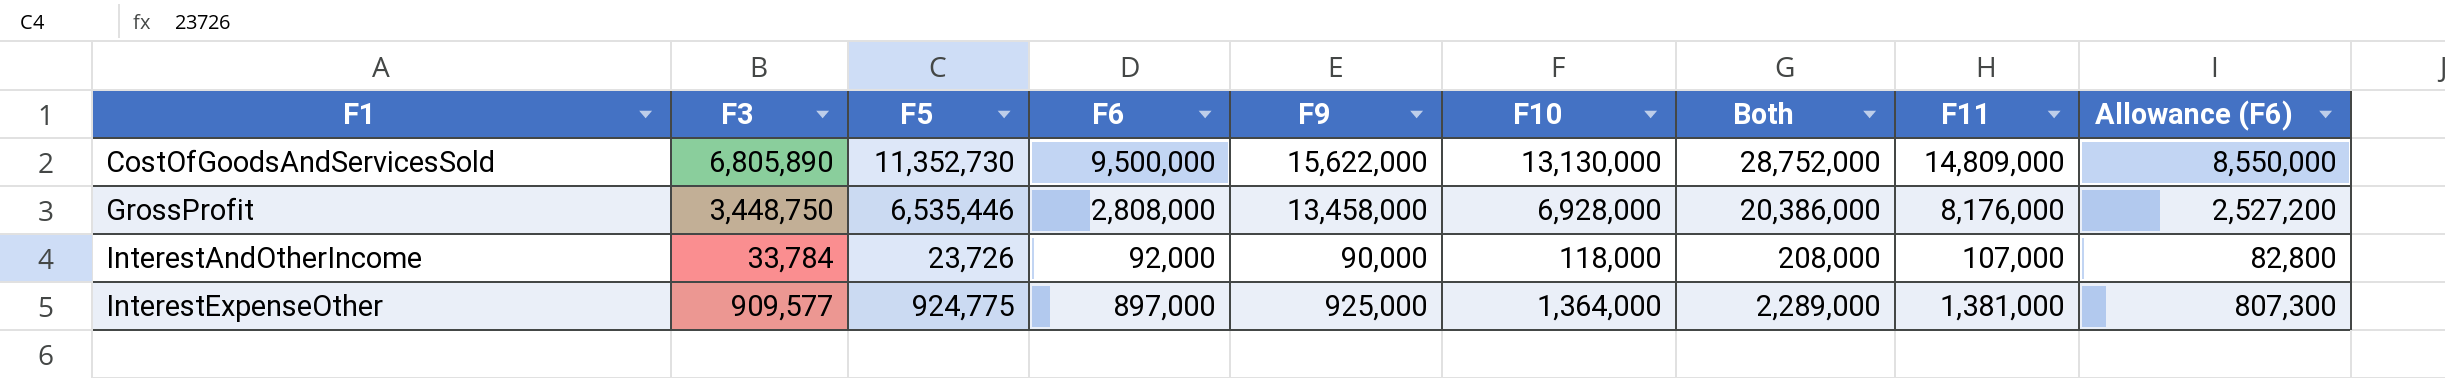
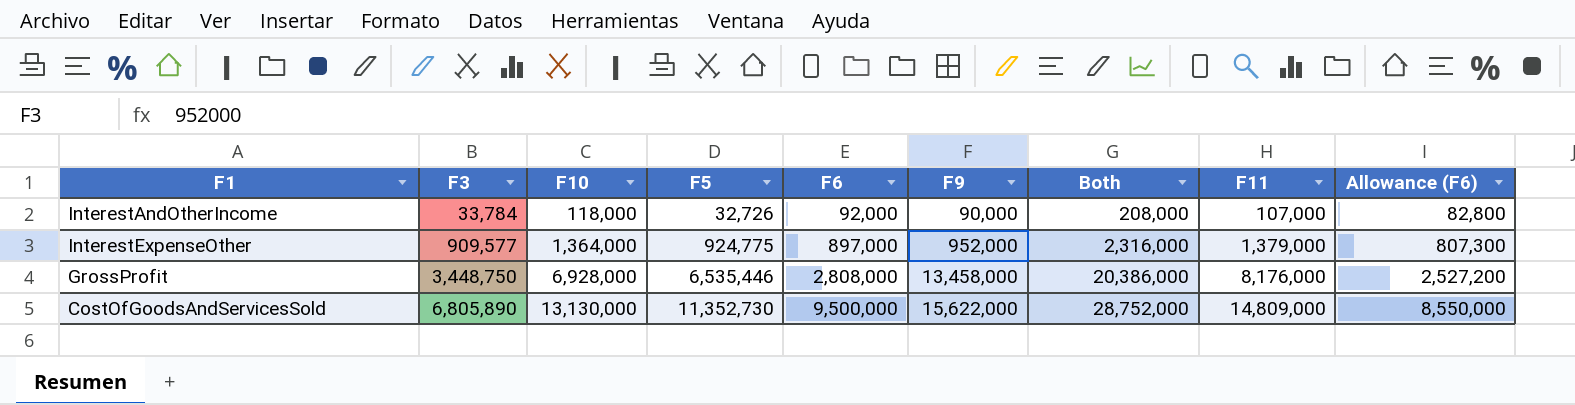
row order: F1 ascending -> F3 ascending
column F10 | position: 6 -> 3
InterestAndOtherIncome | F5: 23,726 -> 32,726
InterestExpenseOther | F9: 925,000 -> 952,000
InterestExpenseOther | Both: 2,289,000 -> 2,316,000
InterestExpenseOther | F11: 1,381,000 -> 1,379,000

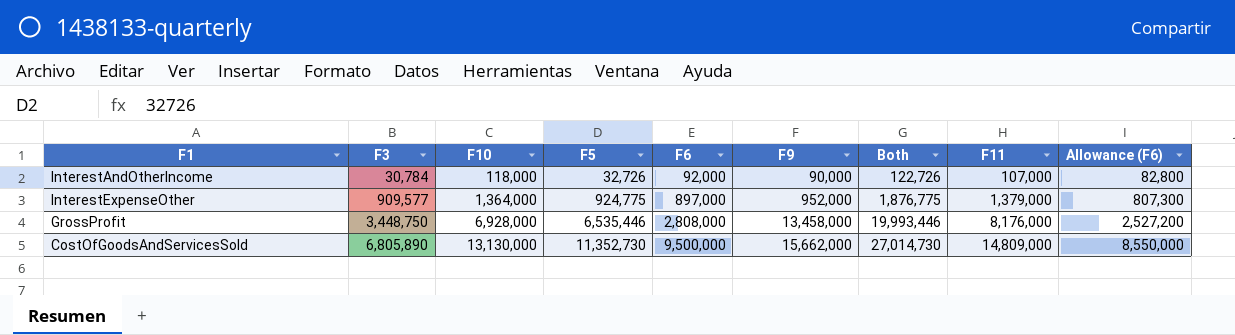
column Both | formula: [F10] + [F9] -> [F5] + [F9]
InterestAndOtherIncome | F3: 33,784 -> 30,784
CostOfGoodsAndServicesSold | F9: 15,622,000 -> 15,662,000

